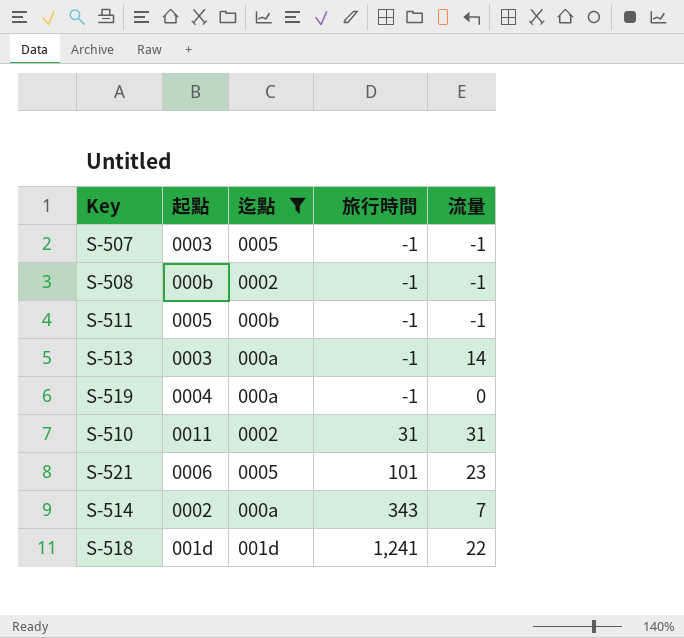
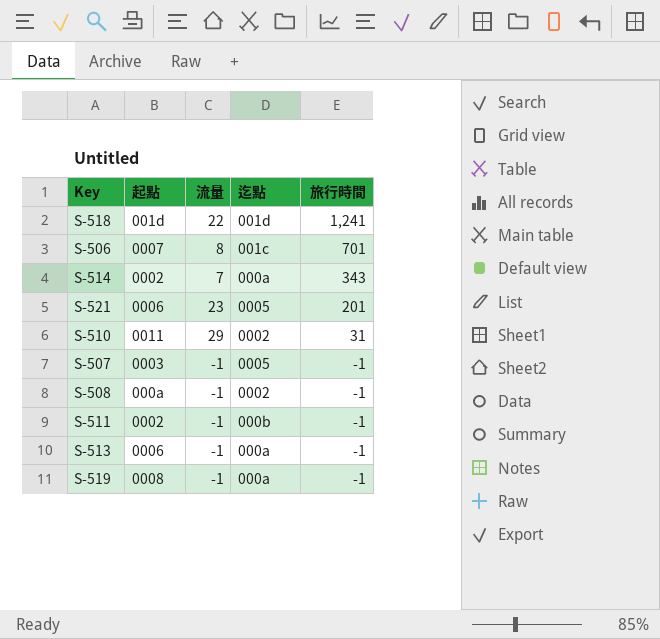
filter: 迄點 != 001c -> none
row order: 旅行時間 ascending -> 旅行時間 descending
column 流量 | position: 5 -> 3
S-521 | 旅行時間: 101 -> 201
S-510 | 流量: 31 -> 29
S-508 | 起點: 000b -> 000a
S-511 | 起點: 0005 -> 0002
S-513 | 起點: 0003 -> 0006
S-513 | 流量: 14 -> -1
S-519 | 起點: 0004 -> 0008
S-519 | 流量: 0 -> -1

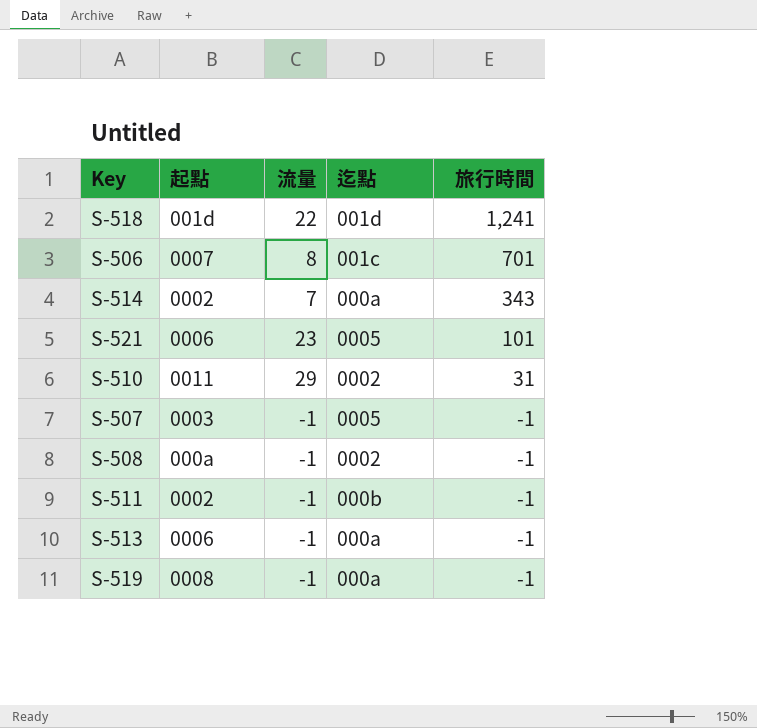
S-521 | 旅行時間: 201 -> 101

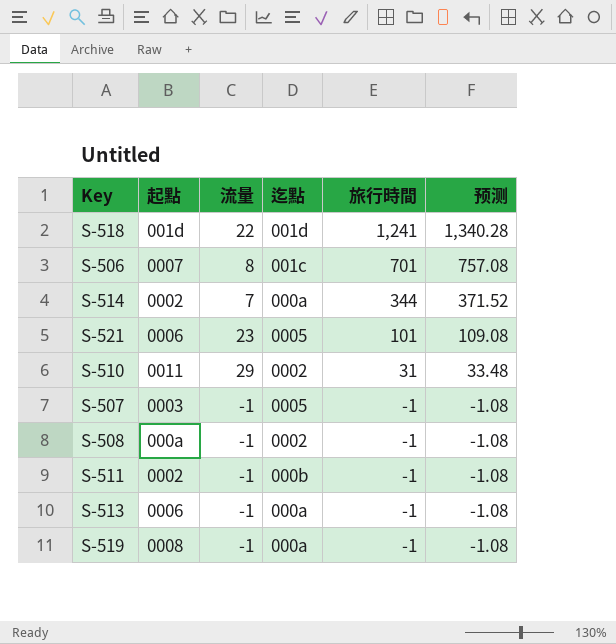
column 预测 | formula: none -> [旅行時間] * 1.08
S-514 | 旅行時間: 343 -> 344

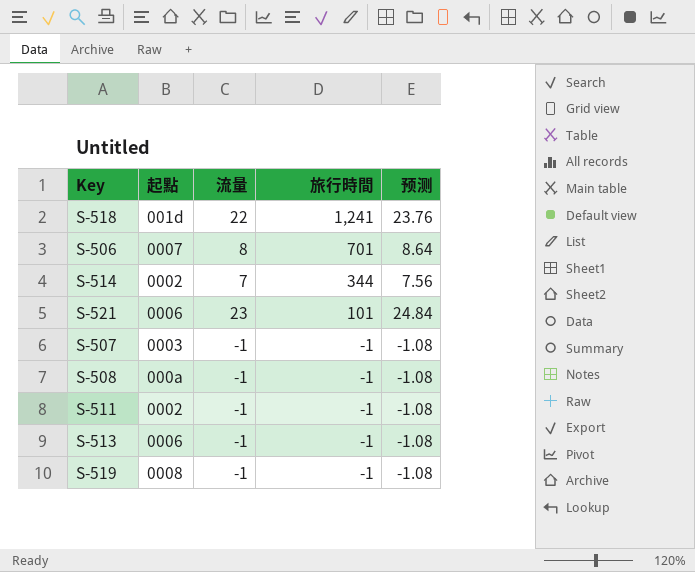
column 迄點 | position: 4 -> none
column 预测 | formula: [旅行時間] * 1.08 -> [流量] * 1.08
row S-510: 0011 | 29 | 0002 | 31 | 33.48 -> none

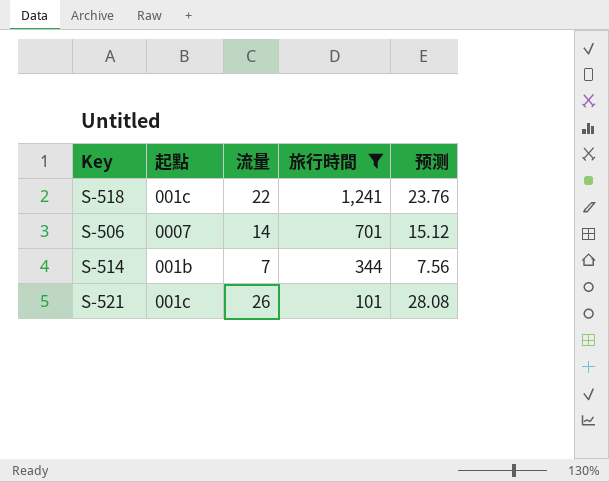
filter: none -> 旅行時間 != -1
S-518 | 起點: 001d -> 001c
S-506 | 流量: 8 -> 14
S-506 | 预测: 8.64 -> 15.12
S-514 | 起點: 0002 -> 001b
S-521 | 起點: 0006 -> 001c
S-521 | 流量: 23 -> 26
S-521 | 预测: 24.84 -> 28.08

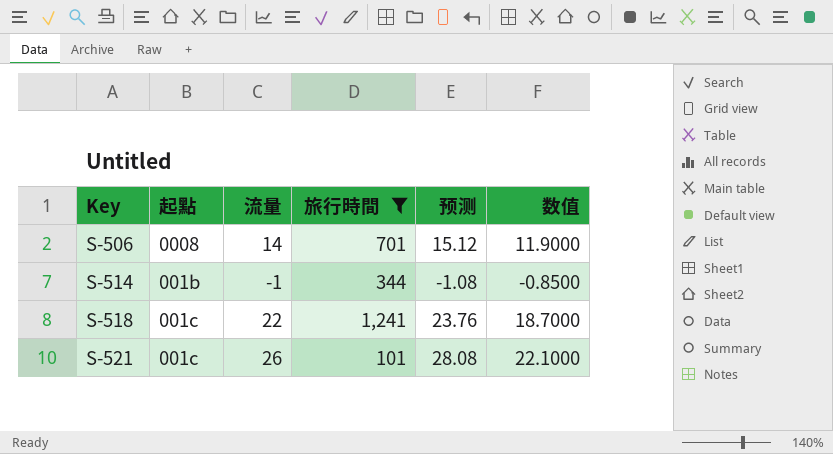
row order: 旅行時間 descending -> Key ascending
column 数值 | formula: none -> [流量] * 0.85
S-506 | 起點: 0007 -> 0008
S-514 | 流量: 7 -> -1
S-514 | 预测: 7.56 -> -1.08

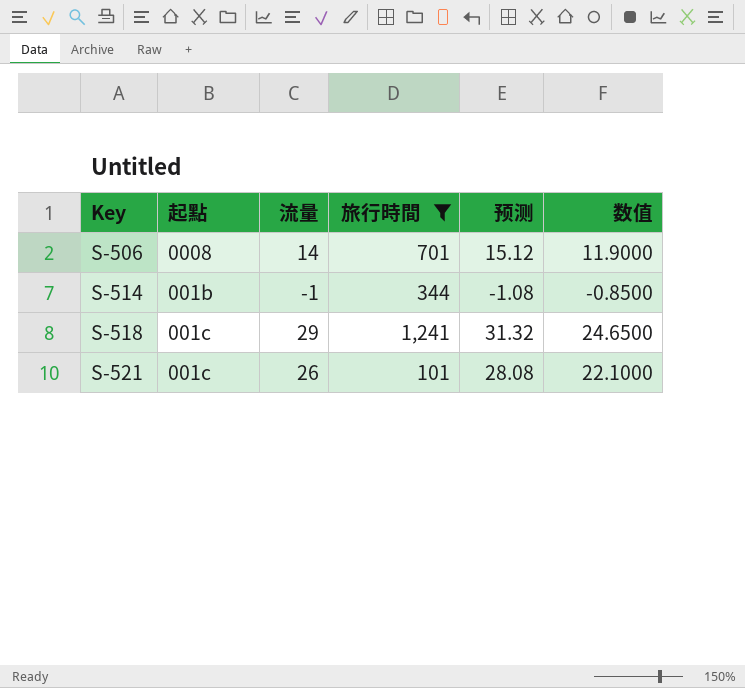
S-518 | 流量: 22 -> 29
S-518 | 预测: 23.76 -> 31.32
S-518 | 数值: 18.7000 -> 24.6500

